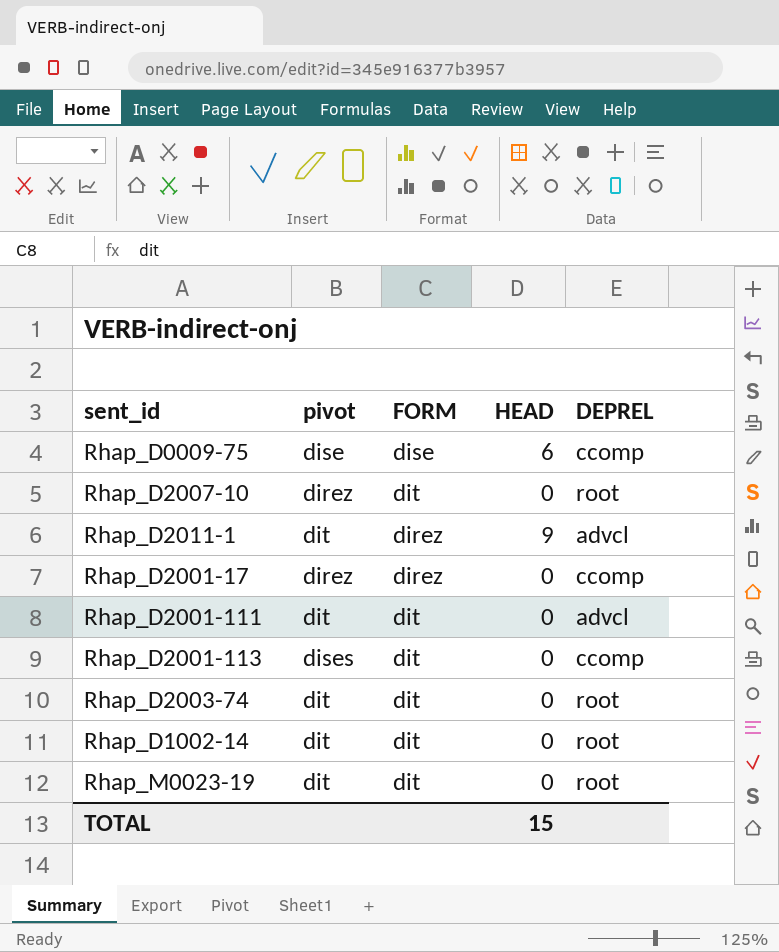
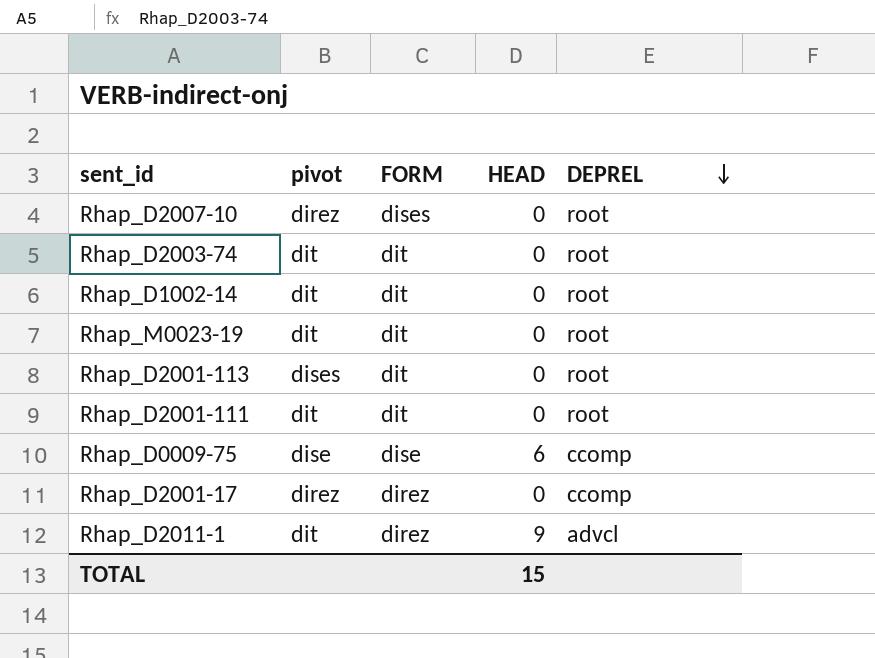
row order: none -> DEPREL descending
Rhap_D2007-10 | FORM: dit -> dises
Rhap_D2001-113 | DEPREL: ccomp -> root
Rhap_D2001-111 | DEPREL: advcl -> root

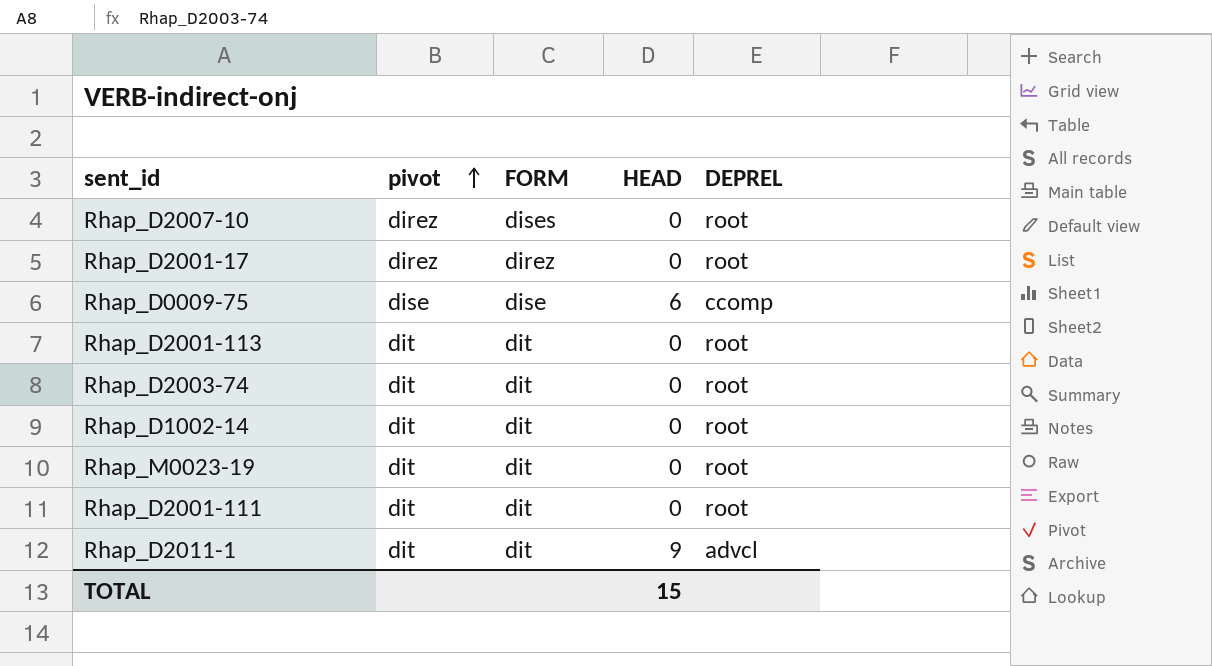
row order: DEPREL descending -> pivot ascending
Rhap_D2001-17 | DEPREL: ccomp -> root
Rhap_D2001-113 | pivot: dises -> dit
Rhap_D2011-1 | FORM: direz -> dit

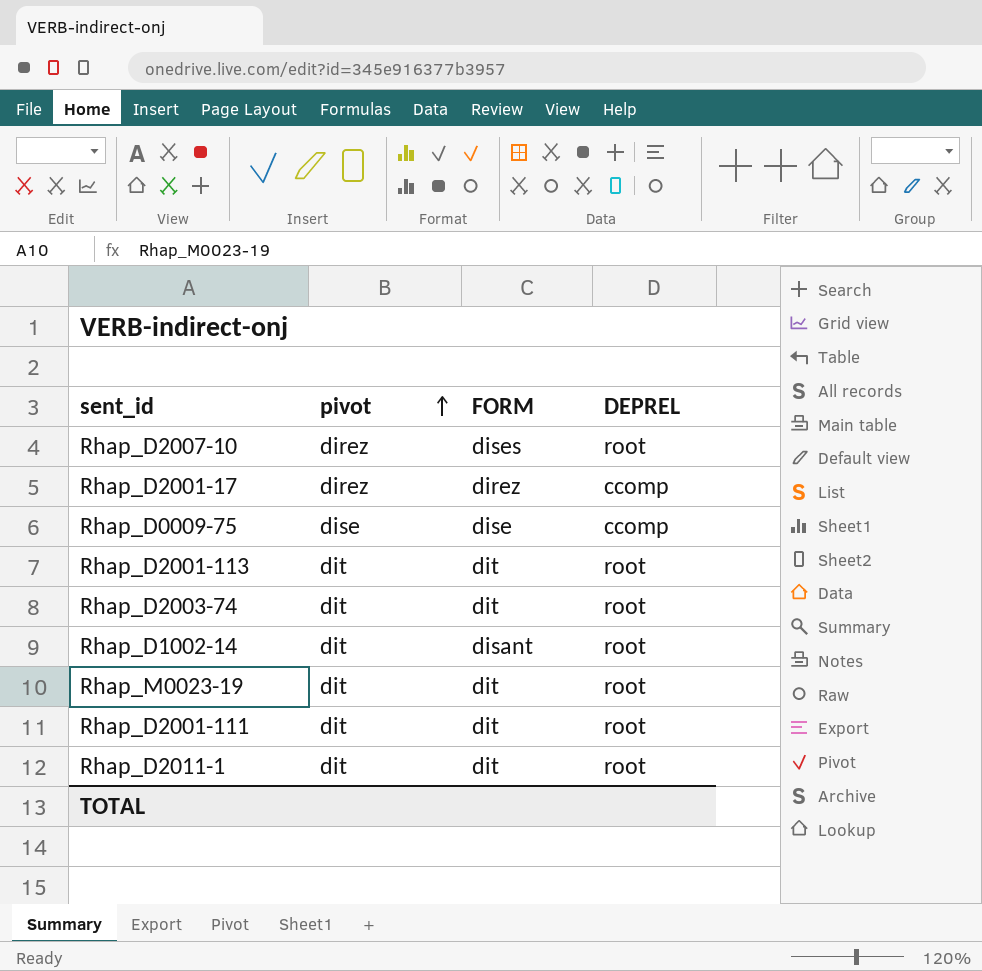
column HEAD | position: 4 -> none
Rhap_D2001-17 | DEPREL: root -> ccomp
Rhap_D1002-14 | FORM: dit -> disant
Rhap_D2011-1 | DEPREL: advcl -> root

